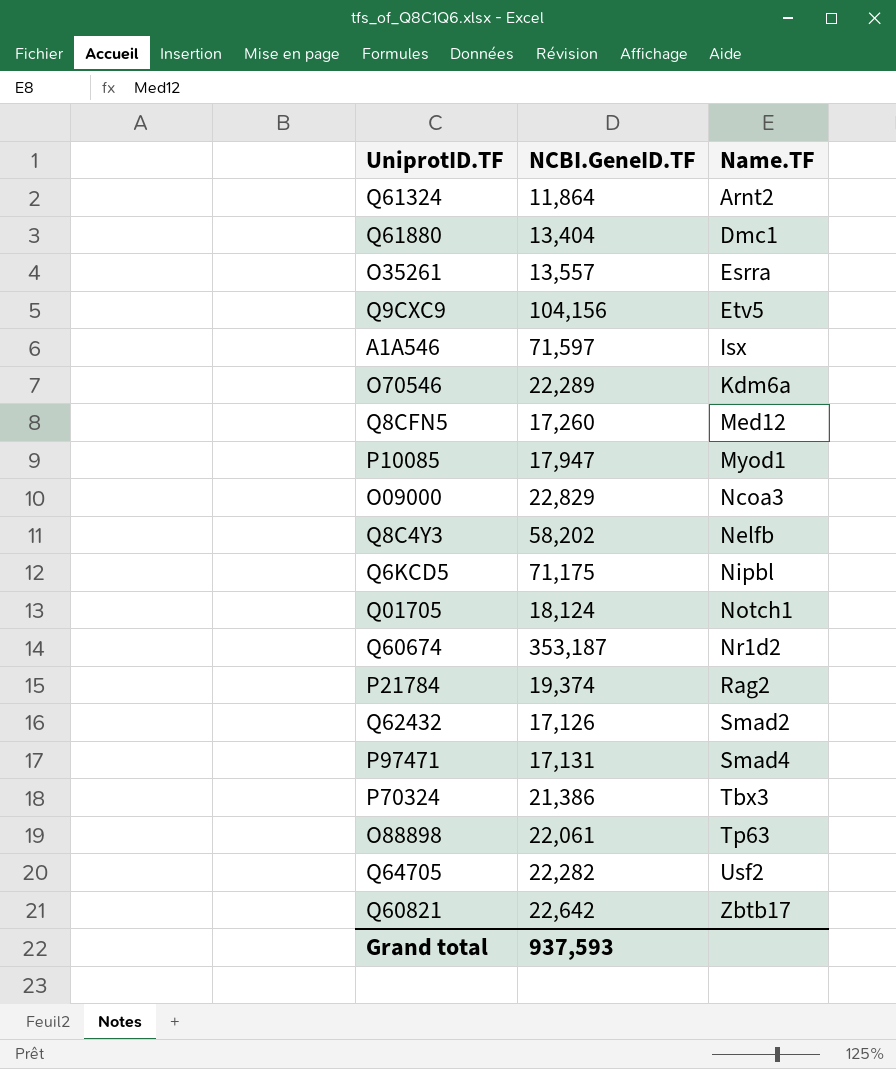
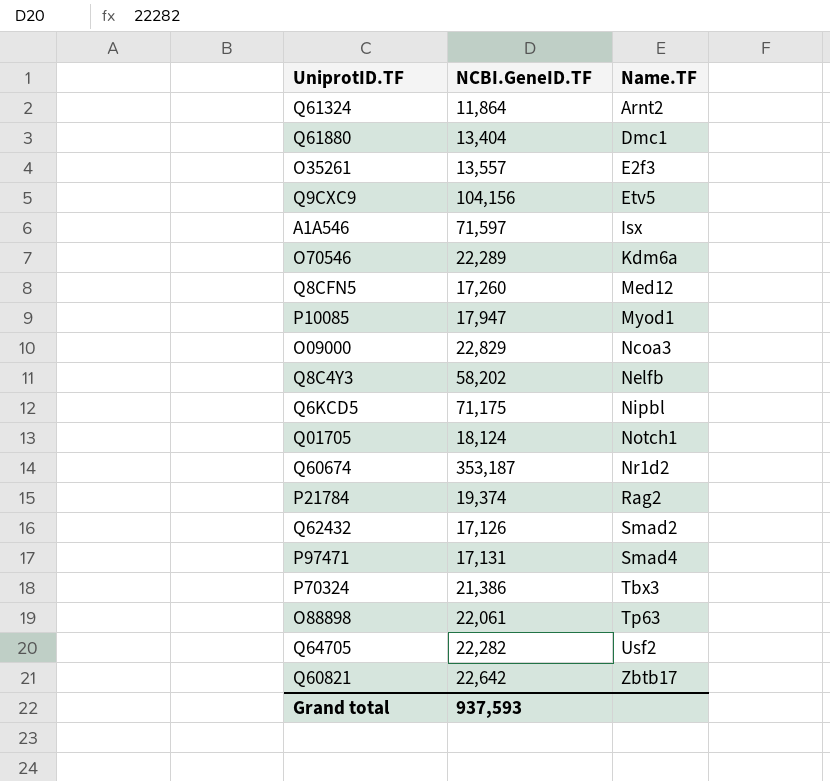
O35261 | Name.TF: Esrra -> E2f3

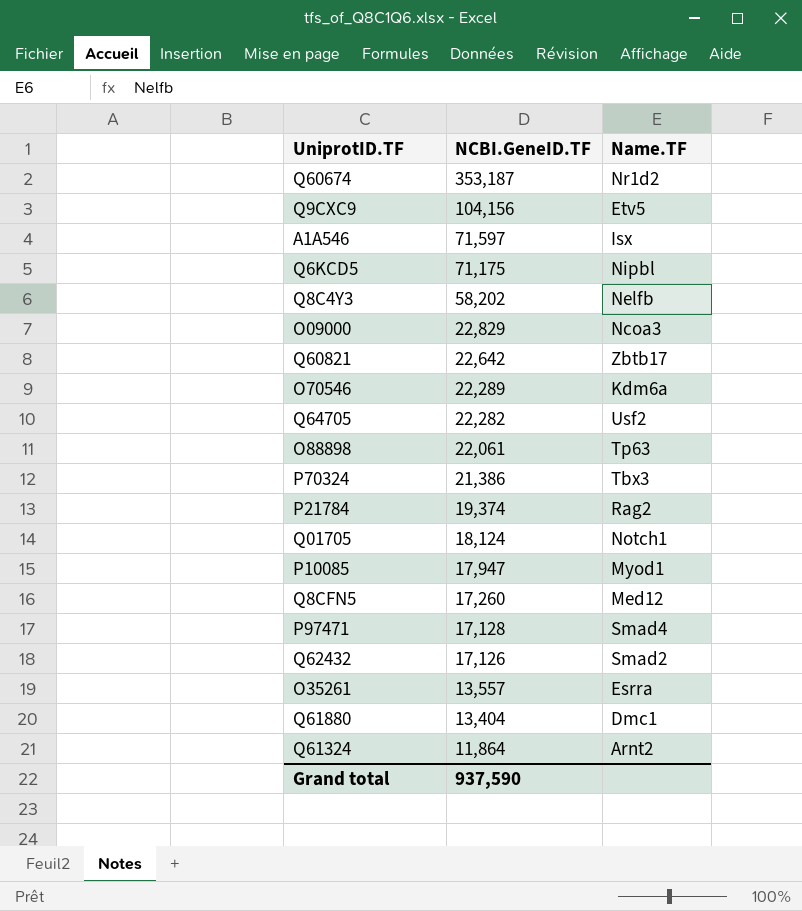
row order: Name.TF ascending -> NCBI.GeneID.TF descending
P97471 | NCBI.GeneID.TF: 17,131 -> 17,128
O35261 | Name.TF: E2f3 -> Esrra
Grand total | NCBI.GeneID.TF: 937,593 -> 937,590

